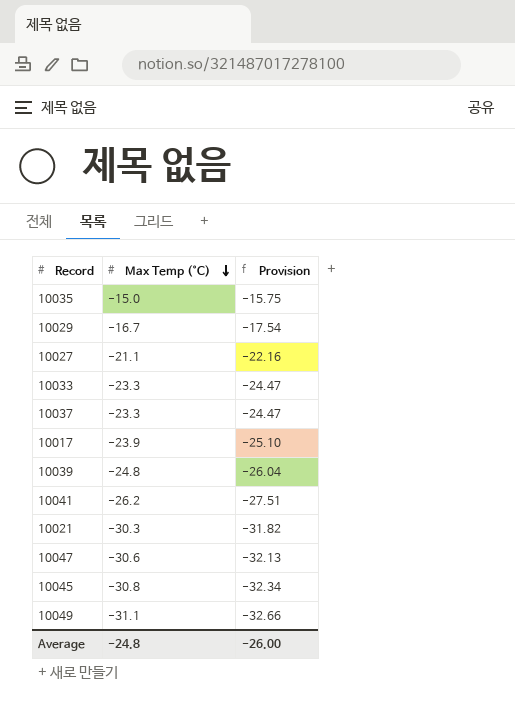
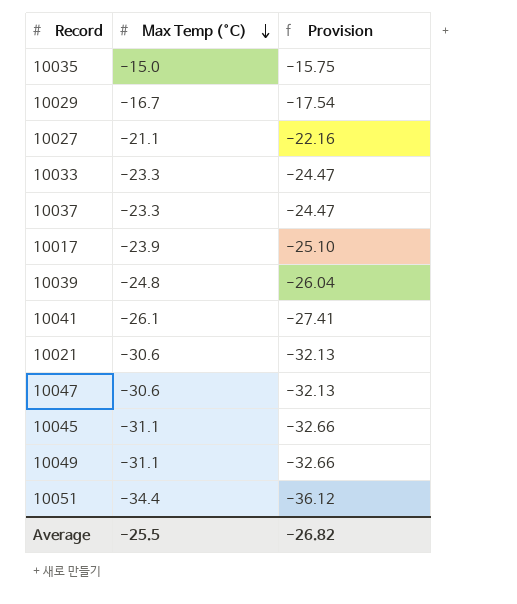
10041 | Max Temp (°C): -26.2 -> -26.1
10041 | Provision: -27.51 -> -27.41
10021 | Max Temp (°C): -30.3 -> -30.6
10021 | Provision: -31.82 -> -32.13
10045 | Max Temp (°C): -30.8 -> -31.1
10045 | Provision: -32.34 -> -32.66
row 10051: none -> -34.4 | -36.12
Average | Max Temp (°C): -24.8 -> -25.5
Average | Provision: -26.00 -> -26.82

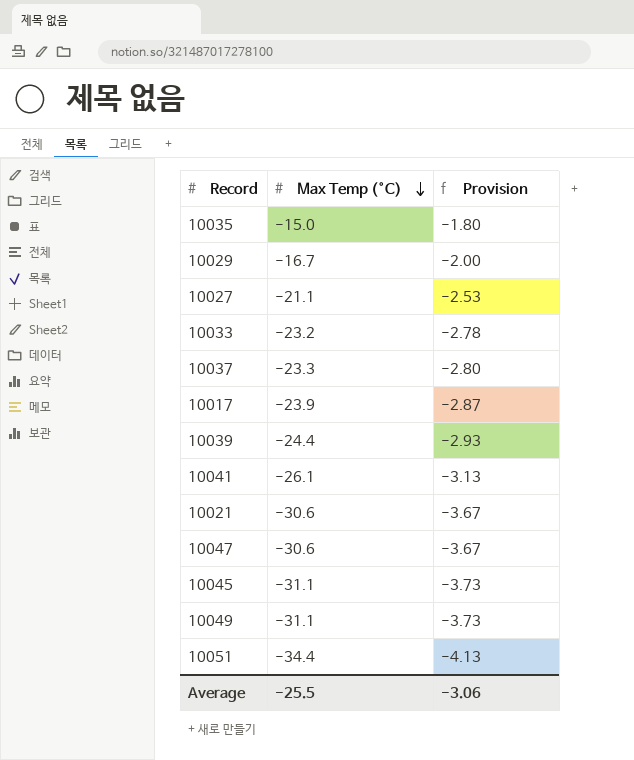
column Provision | formula: [Max Temp (°C)] * 1.05 -> [Max Temp (°C)] * 0.12
10033 | Max Temp (°C): -23.3 -> -23.2
10039 | Max Temp (°C): -24.8 -> -24.4
Average | Provision: -26.82 -> -3.06

